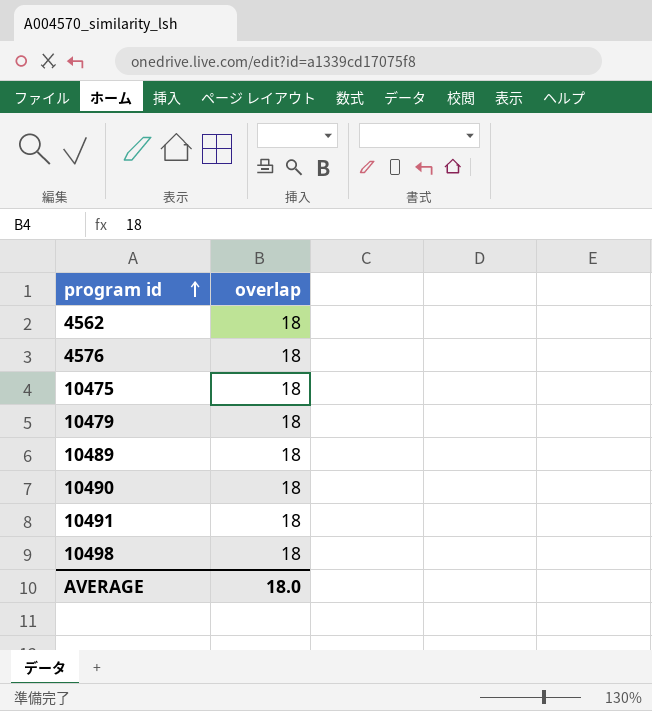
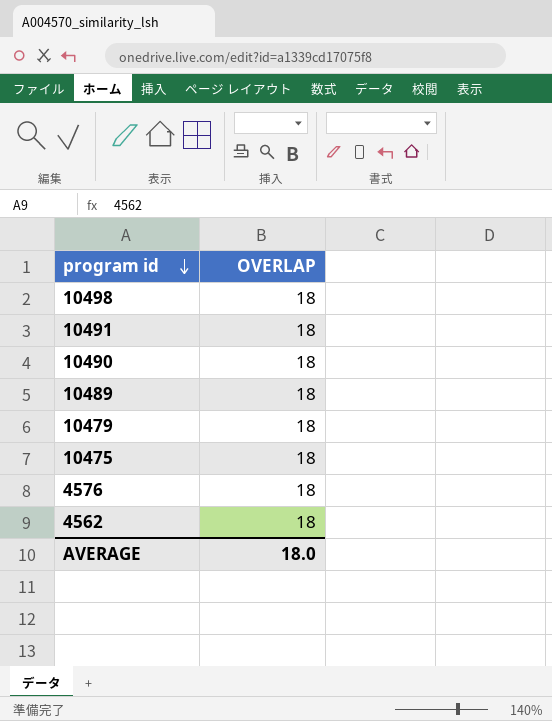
row order: program id ascending -> program id descending
column name: overlap -> OVERLAP

